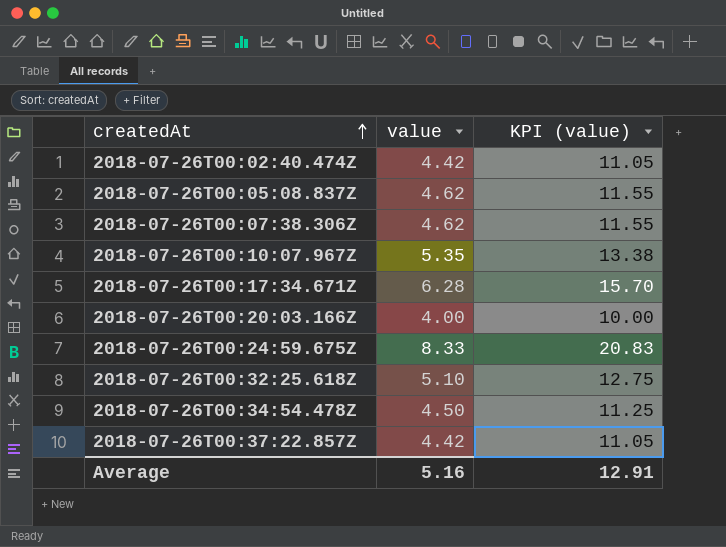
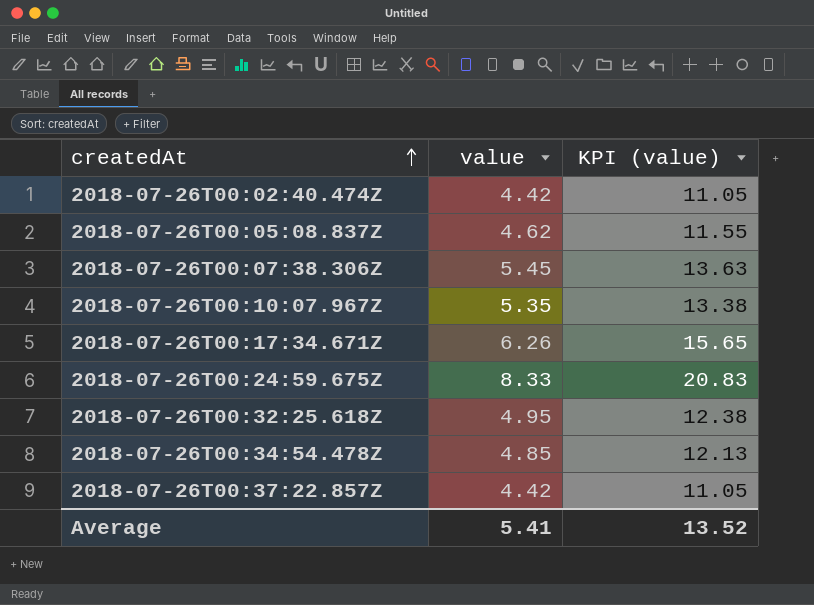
row 2018-07-26T00:20:03.166Z: 4.00 | 10.00 -> none
2018-07-26T00:07:38.306Z | value: 4.62 -> 5.45
2018-07-26T00:07:38.306Z | KPI (value): 11.55 -> 13.63
2018-07-26T00:17:34.671Z | value: 6.28 -> 6.26
2018-07-26T00:17:34.671Z | KPI (value): 15.70 -> 15.65
2018-07-26T00:32:25.618Z | value: 5.10 -> 4.95
2018-07-26T00:32:25.618Z | KPI (value): 12.75 -> 12.38
2018-07-26T00:34:54.478Z | value: 4.50 -> 4.85
2018-07-26T00:34:54.478Z | KPI (value): 11.25 -> 12.13
Average | value: 5.16 -> 5.41
Average | KPI (value): 12.91 -> 13.52

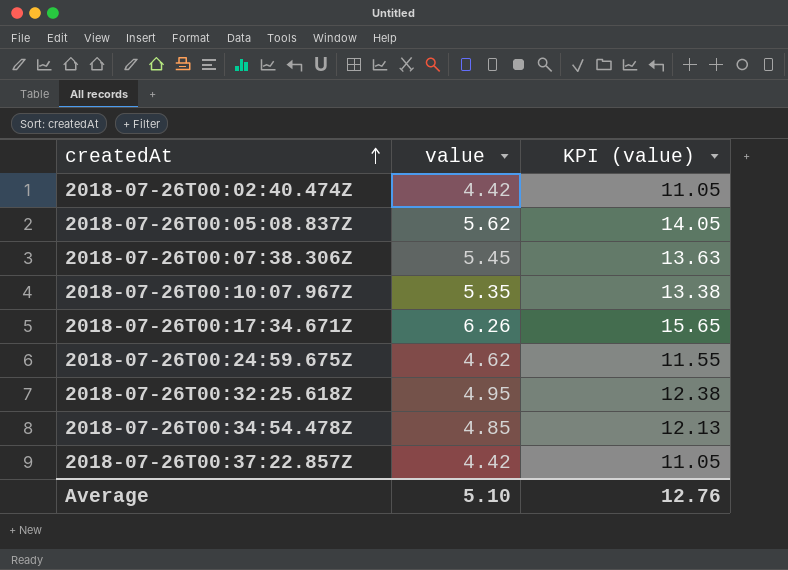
2018-07-26T00:05:08.837Z | value: 4.62 -> 5.62
2018-07-26T00:05:08.837Z | KPI (value): 11.55 -> 14.05
2018-07-26T00:24:59.675Z | value: 8.33 -> 4.62
2018-07-26T00:24:59.675Z | KPI (value): 20.83 -> 11.55
Average | value: 5.41 -> 5.10
Average | KPI (value): 13.52 -> 12.76

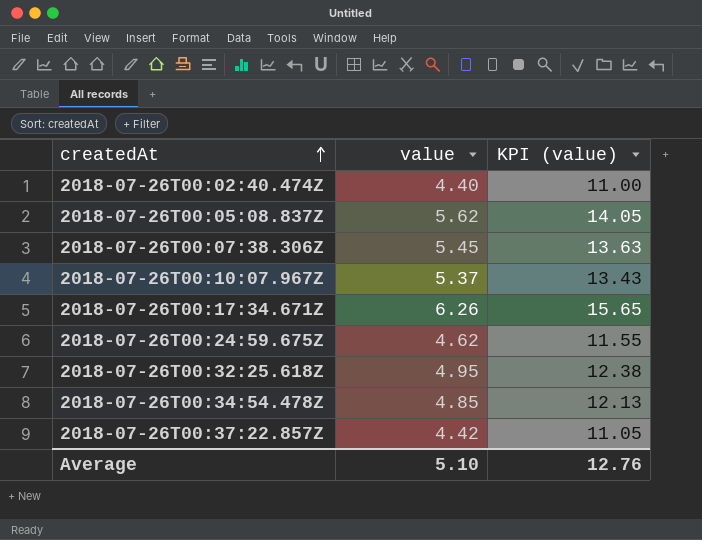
2018-07-26T00:02:40.474Z | value: 4.42 -> 4.40
2018-07-26T00:02:40.474Z | KPI (value): 11.05 -> 11.00
2018-07-26T00:10:07.967Z | value: 5.35 -> 5.37
2018-07-26T00:10:07.967Z | KPI (value): 13.38 -> 13.43

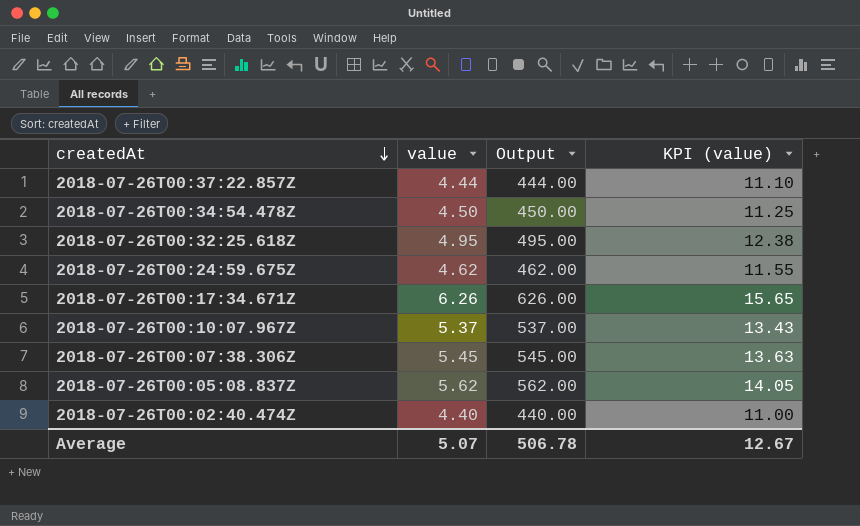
row order: createdAt ascending -> createdAt descending
column Output | formula: none -> [value] * 100
2018-07-26T00:37:22.857Z | value: 4.42 -> 4.44
2018-07-26T00:37:22.857Z | KPI (value): 11.05 -> 11.10
2018-07-26T00:34:54.478Z | value: 4.85 -> 4.50
2018-07-26T00:34:54.478Z | KPI (value): 12.13 -> 11.25
Average | value: 5.10 -> 5.07
Average | KPI (value): 12.76 -> 12.67

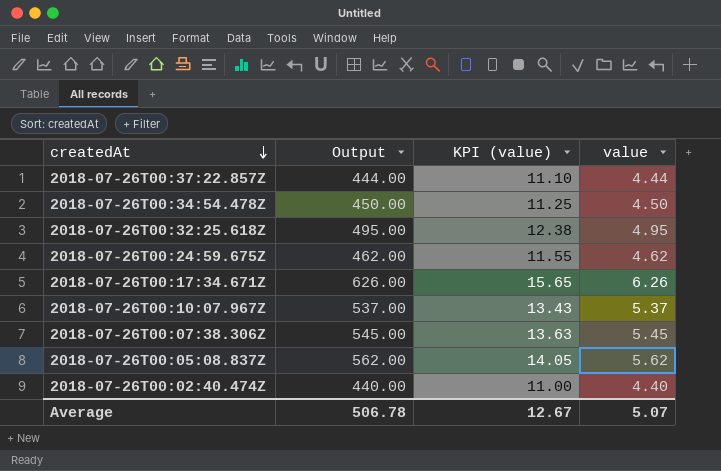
column value | position: 2 -> 4

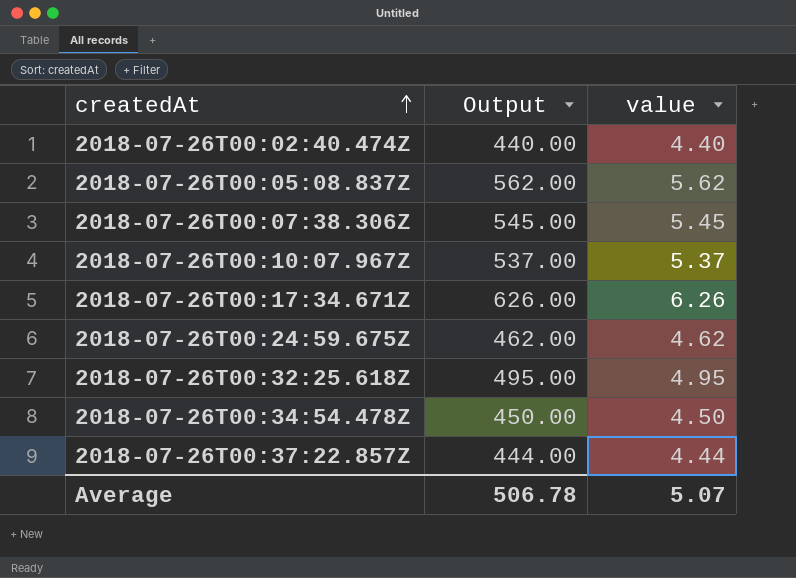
row order: createdAt descending -> createdAt ascending
column KPI (value) | formula: [value] * 2.5 -> none

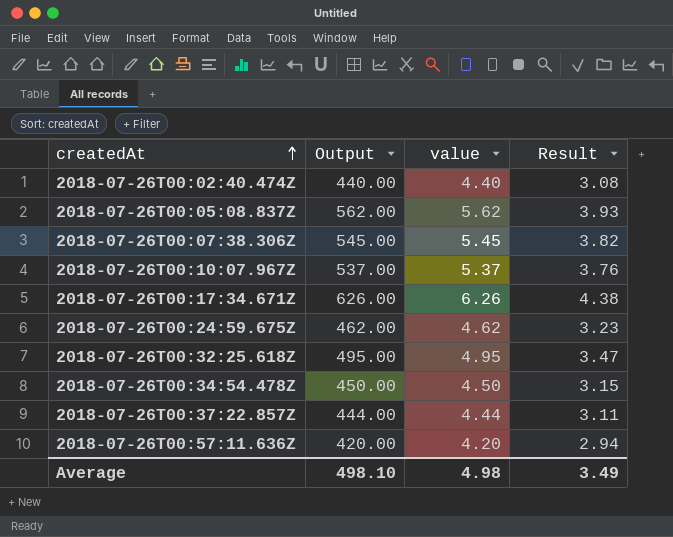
column Result | formula: none -> [value] * 0.7
row 2018-07-26T00:57:11.636Z: none -> 420.00 | 4.20 | 2.94
Average | Output: 506.78 -> 498.10
Average | value: 5.07 -> 4.98

